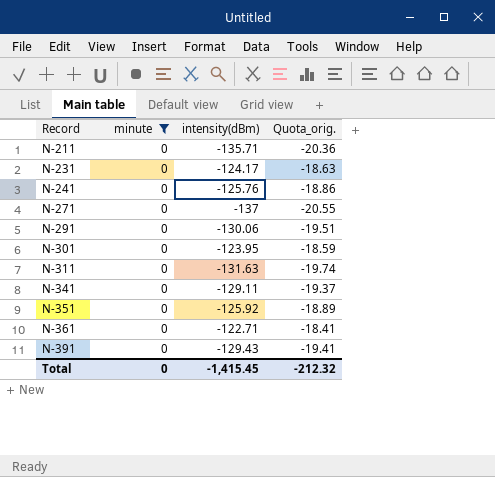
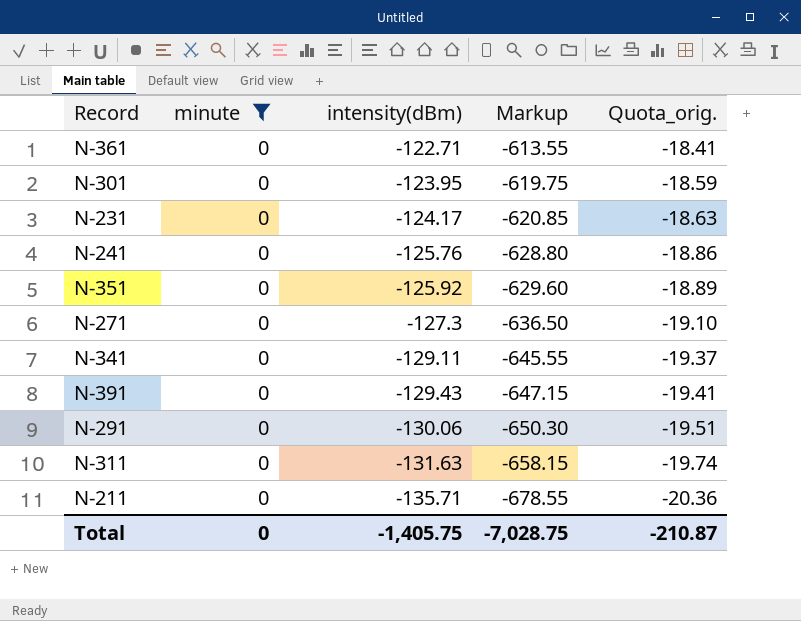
row order: Record ascending -> intensity(dBm) descending
column Markup | formula: none -> [intensity(dBm)] * 5
N-271 | intensity(dBm): -137 -> -127.3
N-271 | Quota_orig.: -20.55 -> -19.10
Total | intensity(dBm): -1,415.45 -> -1,405.75
Total | Quota_orig.: -212.32 -> -210.87

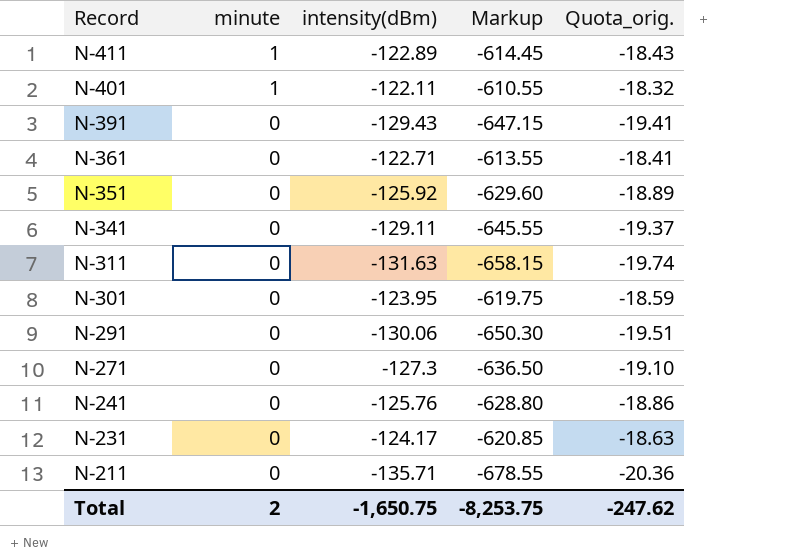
filter: minute = 0 -> none
row order: intensity(dBm) descending -> Record descending
Total | minute: 0 -> 2
Total | intensity(dBm): -1,405.75 -> -1,650.75
Total | Markup: -7,028.75 -> -8,253.75
Total | Quota_orig.: -210.87 -> -247.62

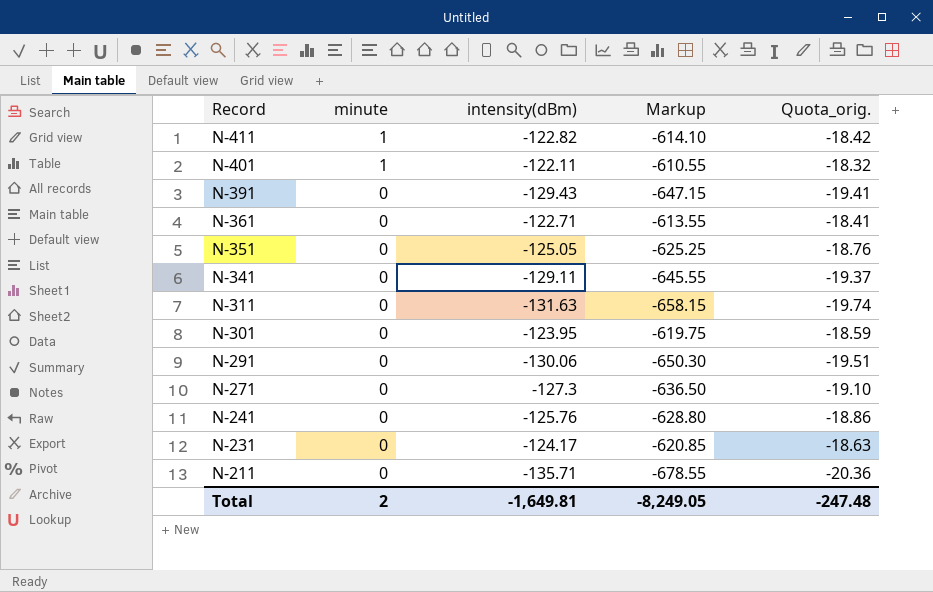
N-411 | intensity(dBm): -122.89 -> -122.82
N-411 | Markup: -614.45 -> -614.10
N-411 | Quota_orig.: -18.43 -> -18.42
N-351 | intensity(dBm): -125.92 -> -125.05
N-351 | Markup: -629.60 -> -625.25
N-351 | Quota_orig.: -18.89 -> -18.76
Total | intensity(dBm): -1,650.75 -> -1,649.81
Total | Markup: -8,253.75 -> -8,249.05
Total | Quota_orig.: -247.62 -> -247.48

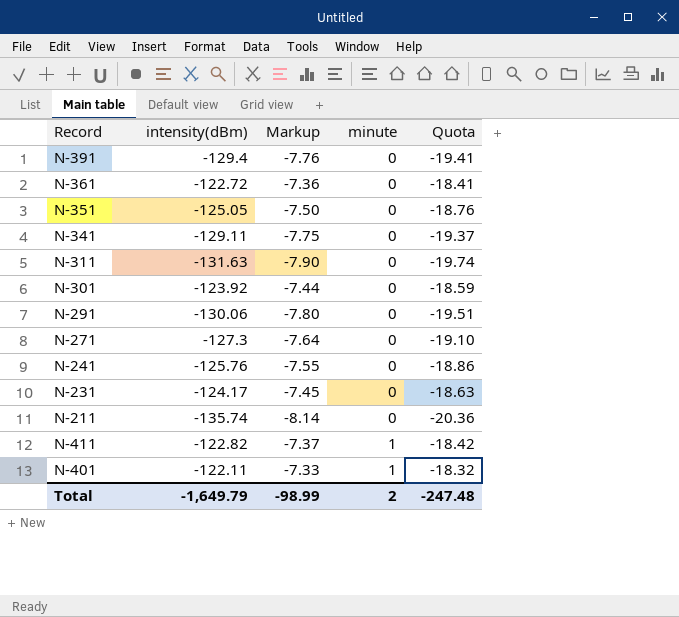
row order: Record descending -> minute ascending
column Markup | formula: [intensity(dBm)] * 5 -> [intensity(dBm)] * 0.06
column minute | position: 2 -> 4
column name: Quota_orig. -> Quota
N-391 | intensity(dBm): -129.43 -> -129.4
N-361 | intensity(dBm): -122.71 -> -122.72
N-301 | intensity(dBm): -123.95 -> -123.92
N-211 | intensity(dBm): -135.71 -> -135.74
Total | intensity(dBm): -1,649.81 -> -1,649.79
Total | Markup: -8,249.05 -> -98.99

